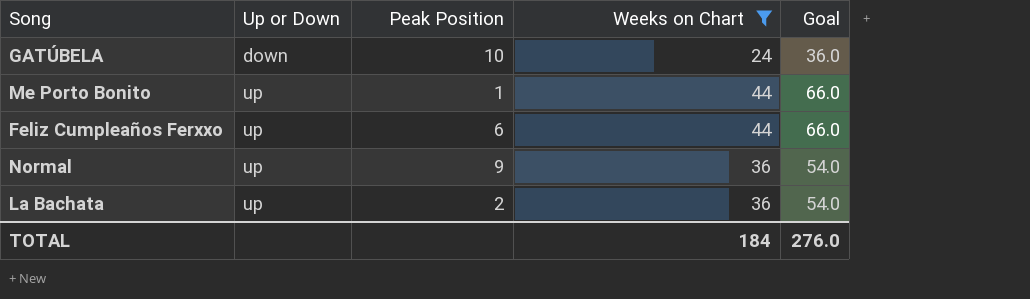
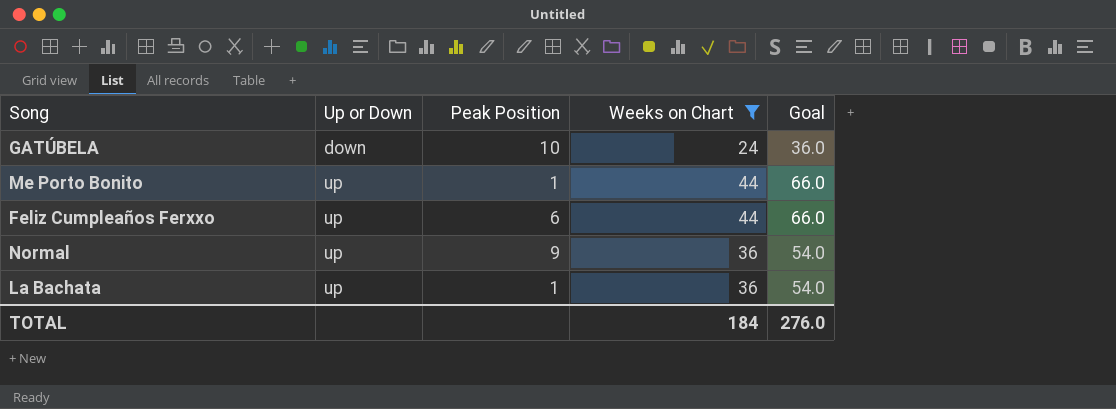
La Bachata | Peak Position: 2 -> 1

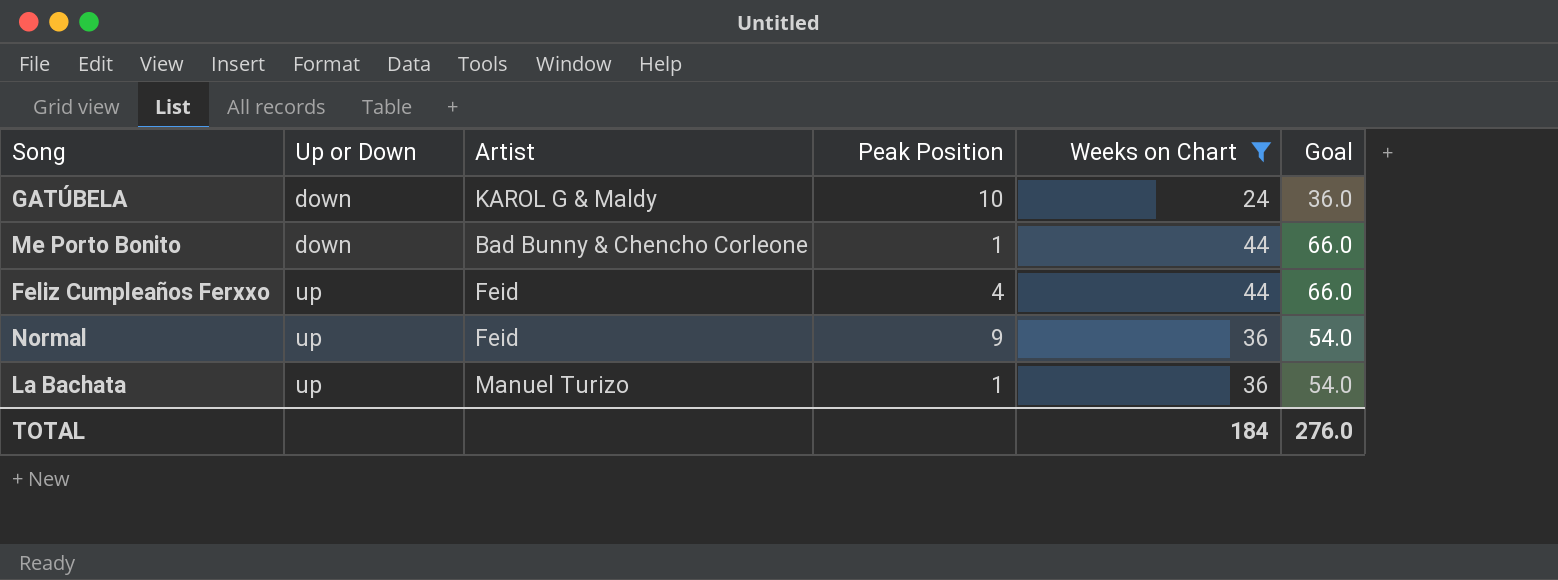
column Artist | position: none -> 3
Me Porto Bonito | Up or Down: up -> down
Feliz Cumpleaños Ferxxo | Peak Position: 6 -> 4

